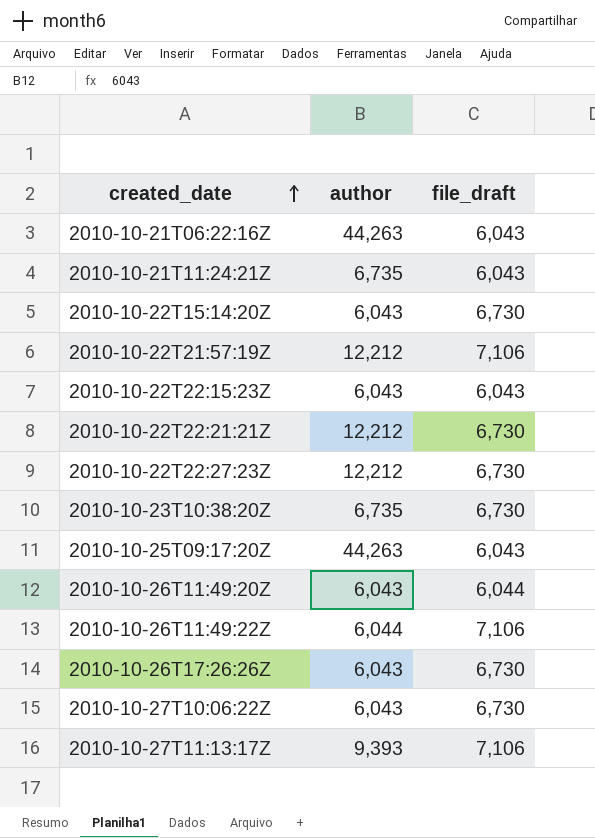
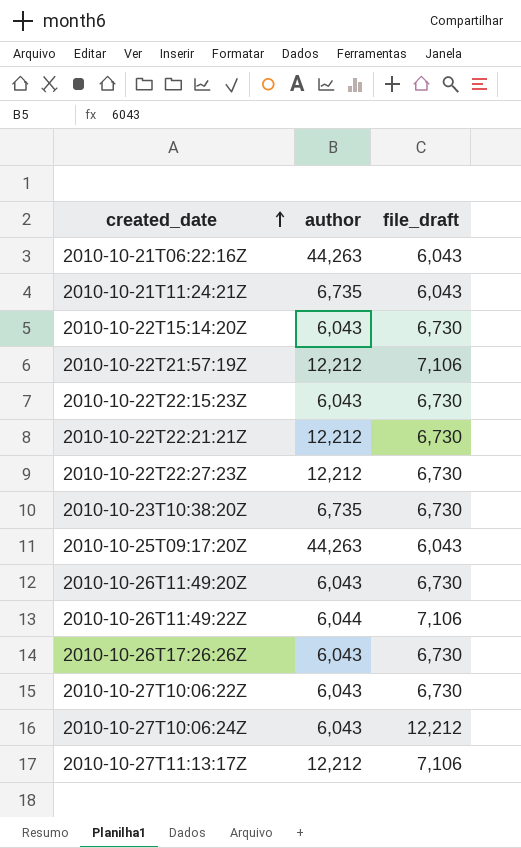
2010-10-22T22:15:23Z | file_draft: 6,043 -> 6,730
2010-10-26T11:49:20Z | file_draft: 6,044 -> 6,730
row 2010-10-27T10:06:24Z: none -> 6,043 | 12,212
2010-10-27T11:13:17Z | author: 9,393 -> 12,212

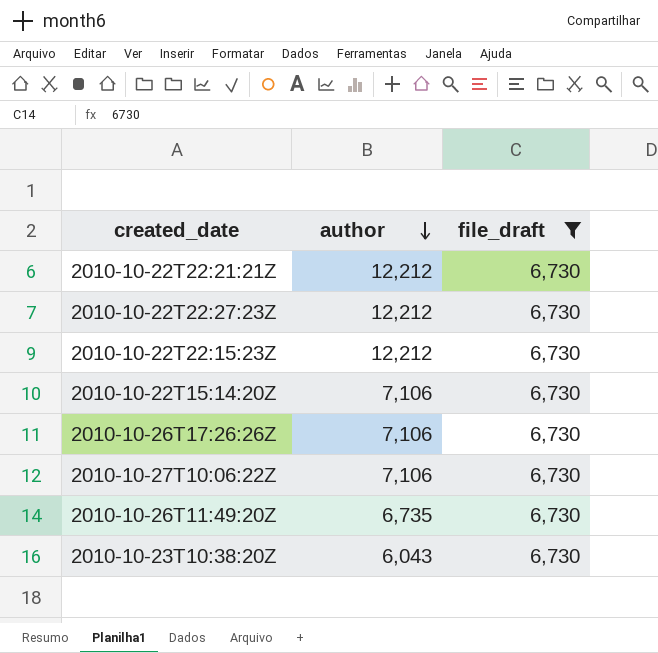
filter: none -> file_draft = 6,730
row order: created_date ascending -> author descending
2010-10-22T22:15:23Z | author: 6,043 -> 12,212
2010-10-22T15:14:20Z | author: 6,043 -> 7,106
2010-10-26T17:26:26Z | author: 6,043 -> 7,106
2010-10-27T10:06:22Z | author: 6,043 -> 7,106
2010-10-26T11:49:20Z | author: 6,043 -> 6,735
2010-10-23T10:38:20Z | author: 6,735 -> 6,043

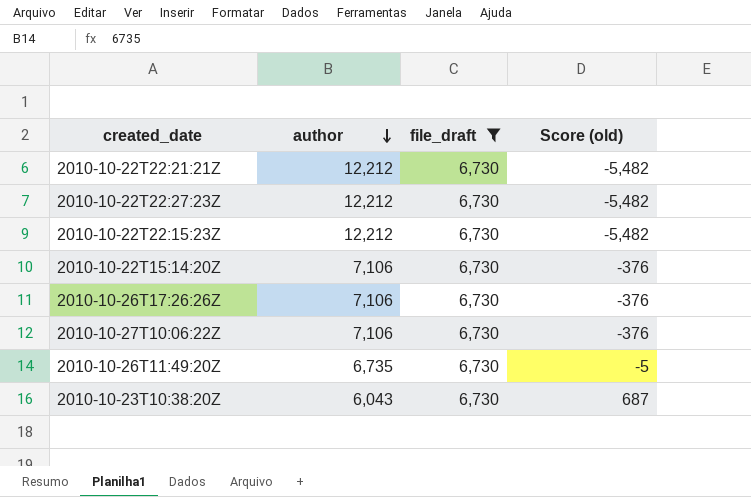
column Score (old) | formula: none -> [file_draft] - [author]

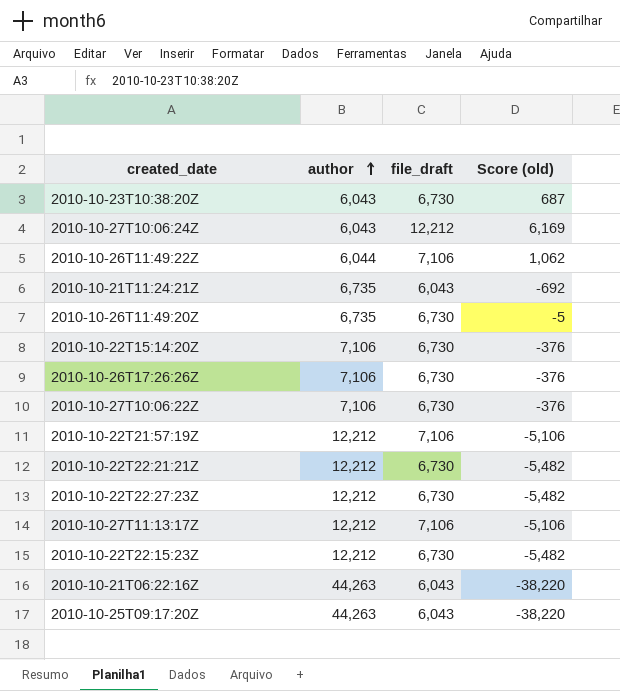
filter: file_draft = 6,730 -> none
row order: author descending -> author ascending

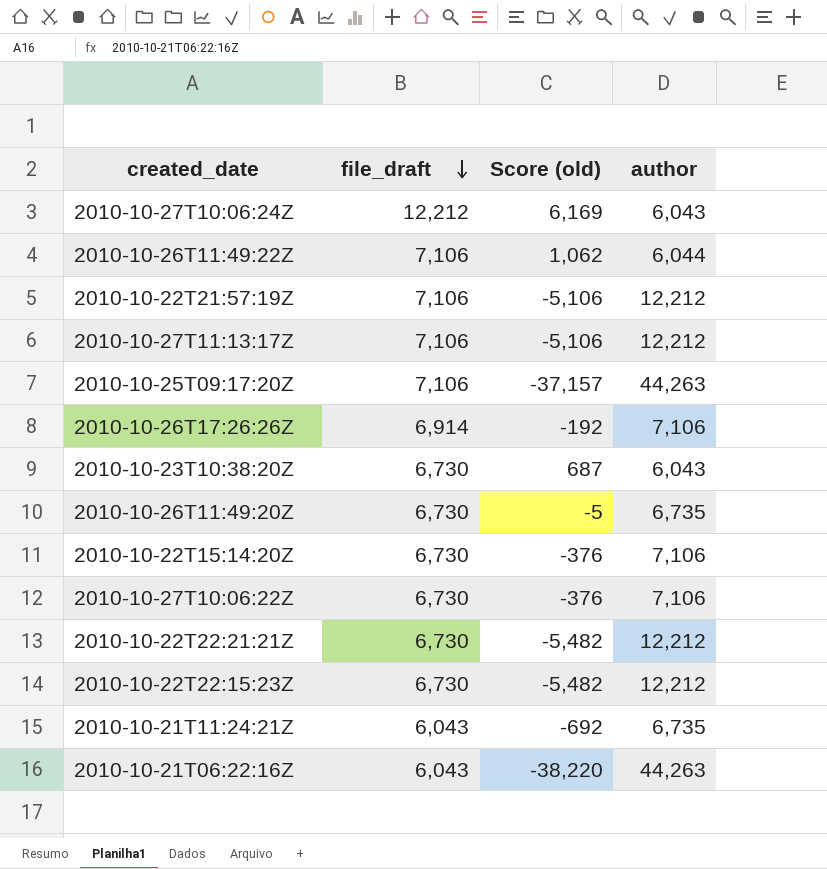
row order: author ascending -> file_draft descending
column author | position: 2 -> 4
row 2010-10-22T22:27:23Z: 12,212 | 6,730 | -5,482 -> none
2010-10-25T09:17:20Z | file_draft: 6,043 -> 7,106
2010-10-25T09:17:20Z | Score (old): -38,220 -> -37,157
2010-10-26T17:26:26Z | file_draft: 6,730 -> 6,914
2010-10-26T17:26:26Z | Score (old): -376 -> -192

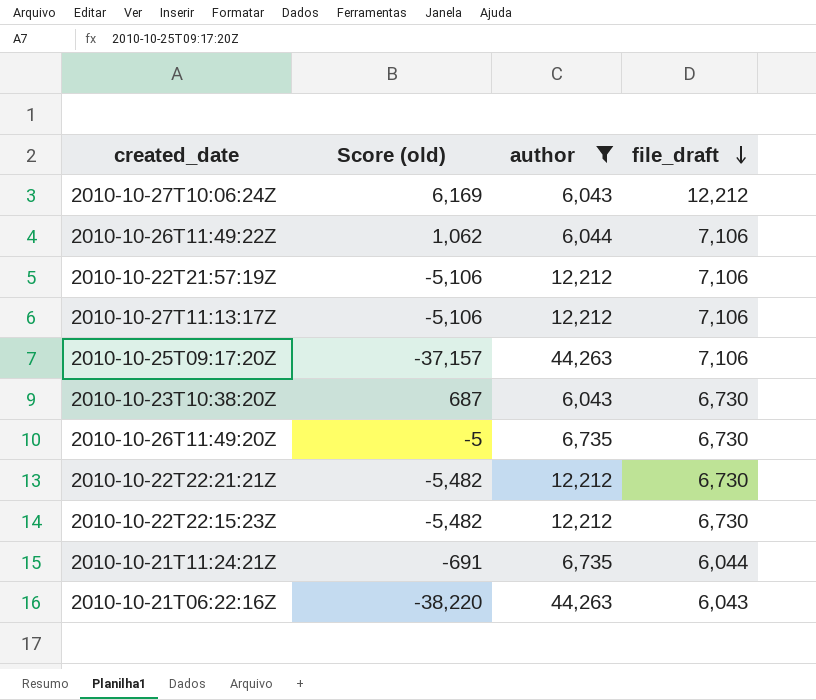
filter: none -> author != 7,106
column file_draft | position: 2 -> 4
2010-10-21T11:24:21Z | Score (old): -692 -> -691
2010-10-21T11:24:21Z | file_draft: 6,043 -> 6,044

